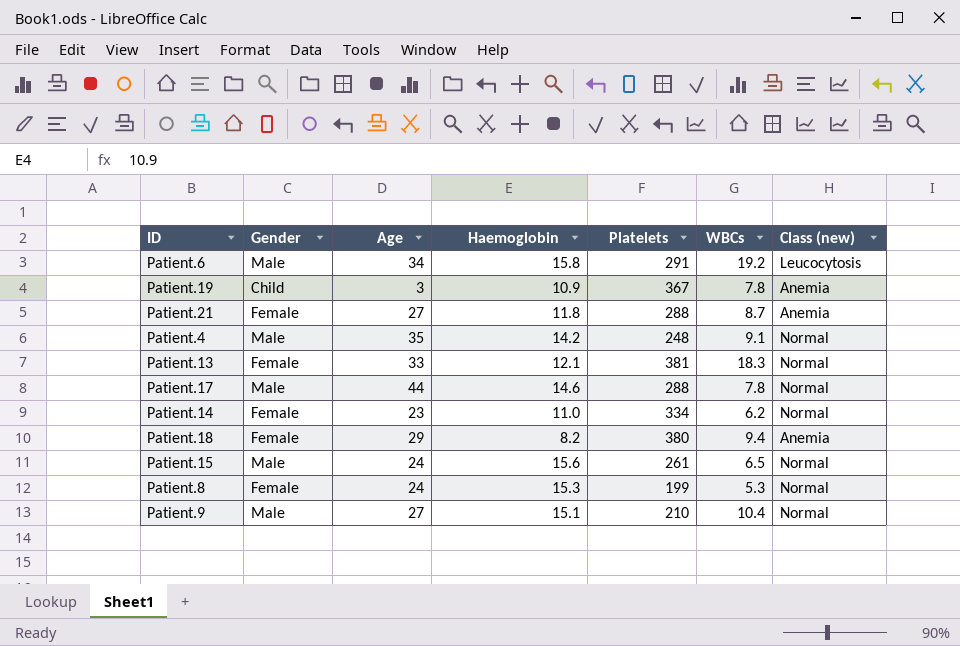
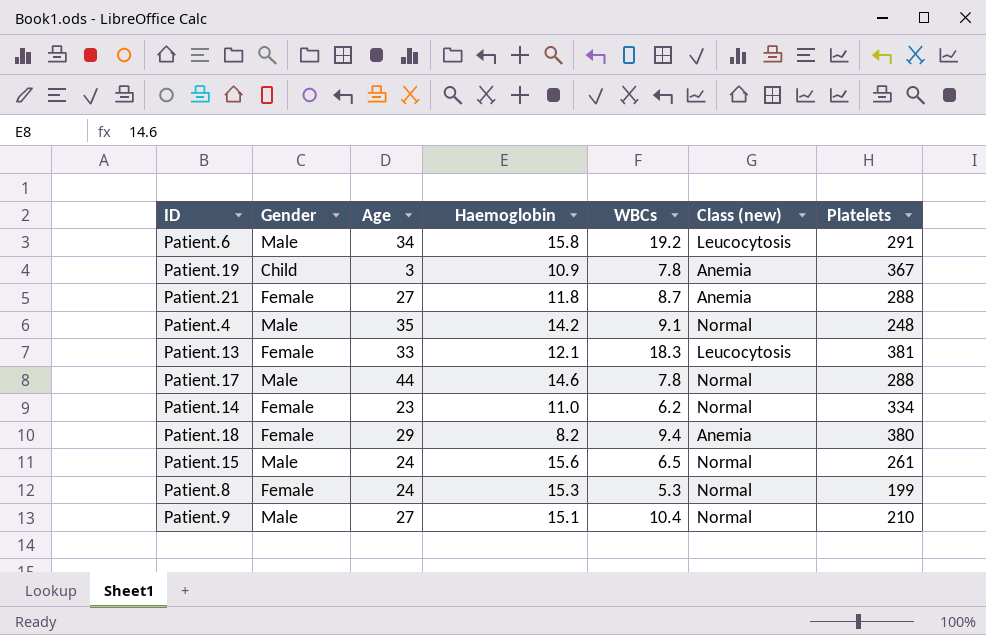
column Platelets | position: 5 -> 7
Patient.13 | Class (new): Normal -> Leucocytosis

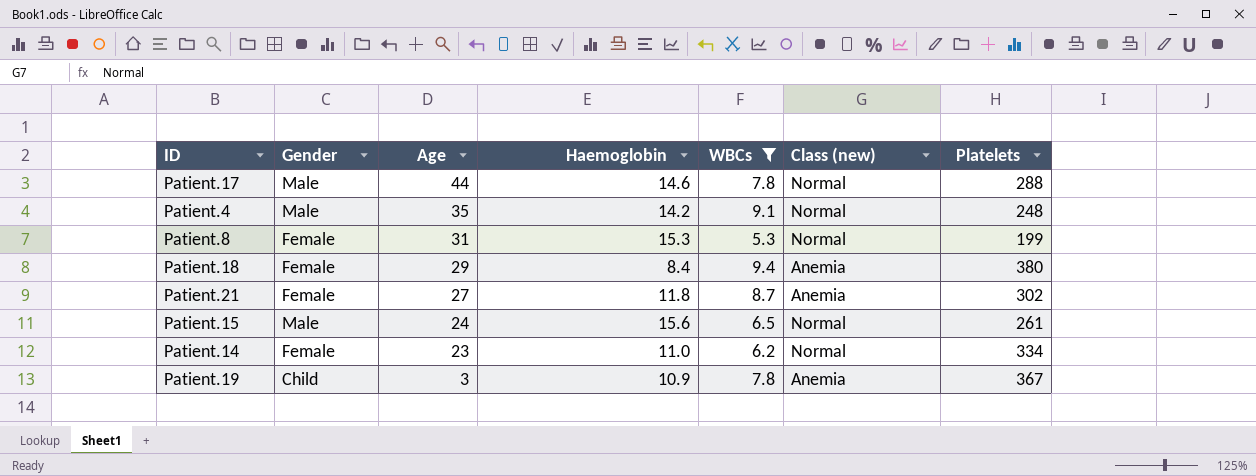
filter: none -> WBCs <= 9.4
row order: none -> Age descending
Patient.8 | Age: 24 -> 31
Patient.18 | Haemoglobin: 8.2 -> 8.4
Patient.21 | Platelets: 288 -> 302

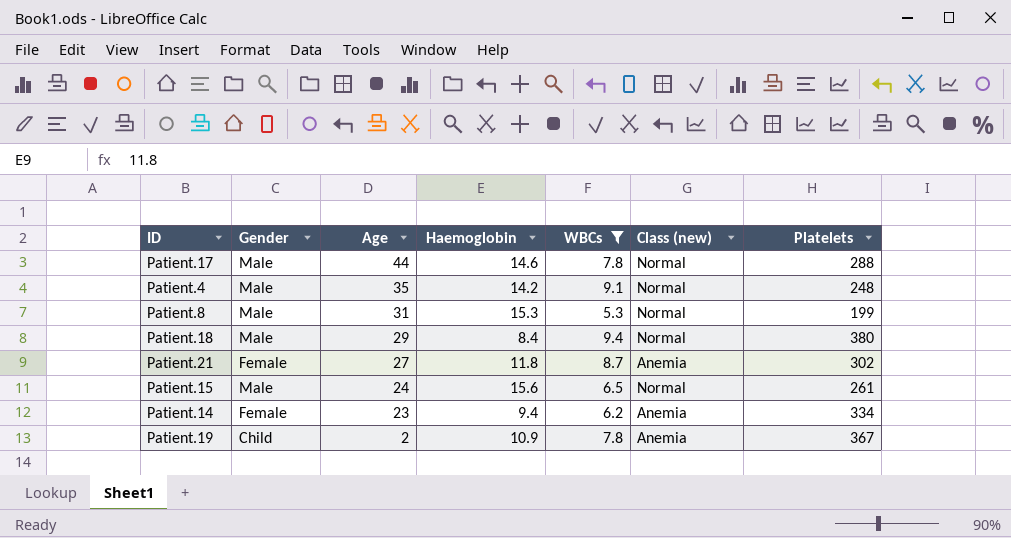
Patient.8 | Gender: Female -> Male
Patient.18 | Gender: Female -> Male
Patient.18 | Class (new): Anemia -> Normal
Patient.14 | Haemoglobin: 11.0 -> 9.4
Patient.14 | Class (new): Normal -> Anemia
Patient.19 | Age: 3 -> 2

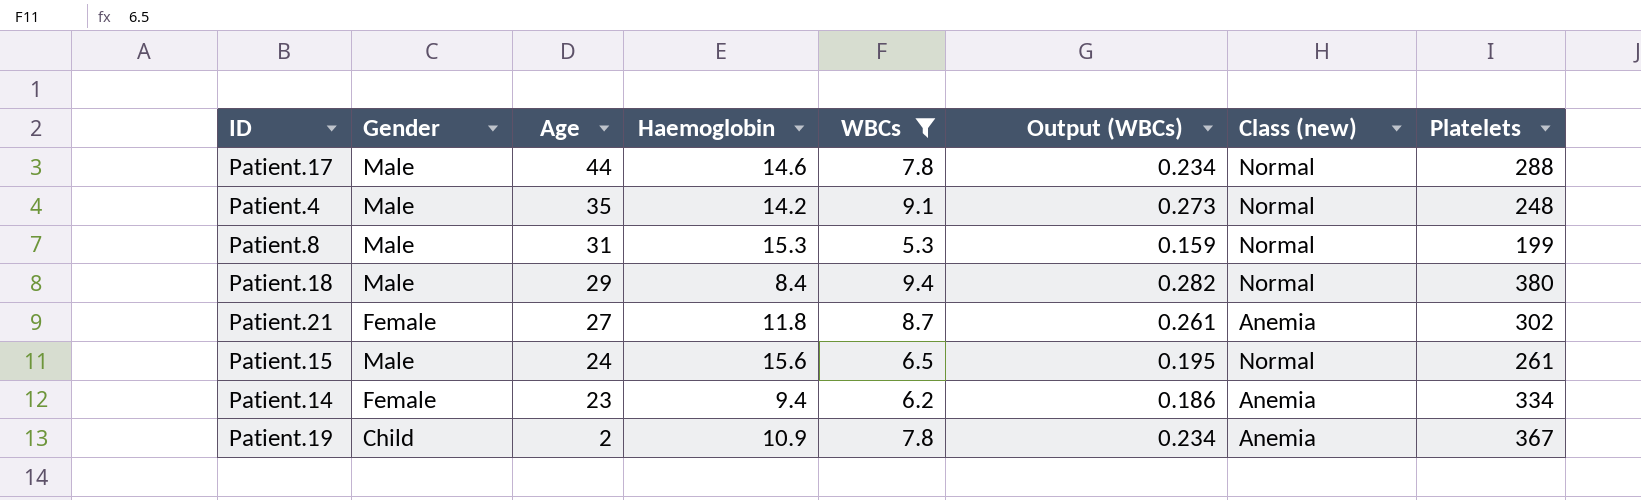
column Output (WBCs) | formula: none -> [WBCs] * 0.03

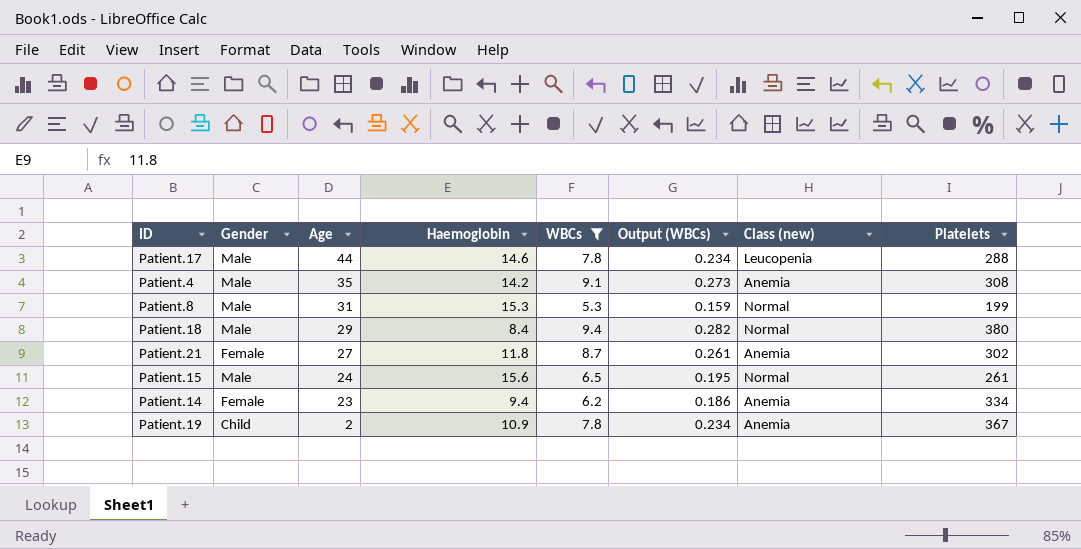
Patient.17 | Class (new): Normal -> Leucopenia
Patient.4 | Class (new): Normal -> Anemia
Patient.4 | Platelets: 248 -> 308

